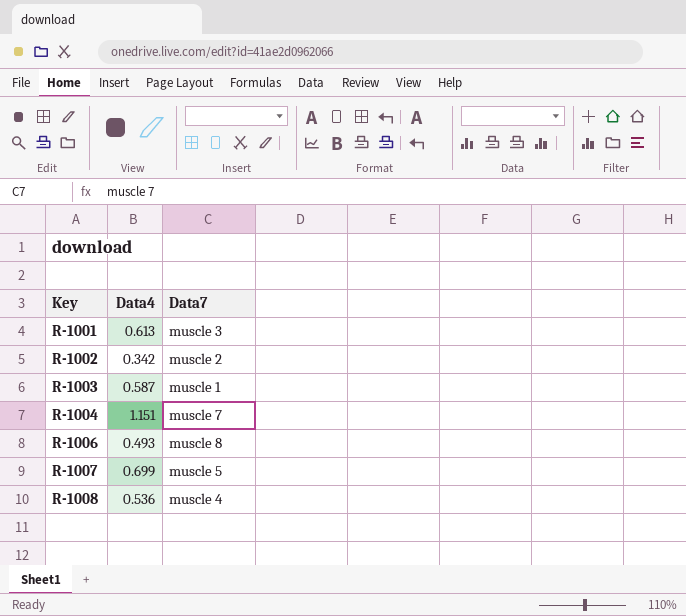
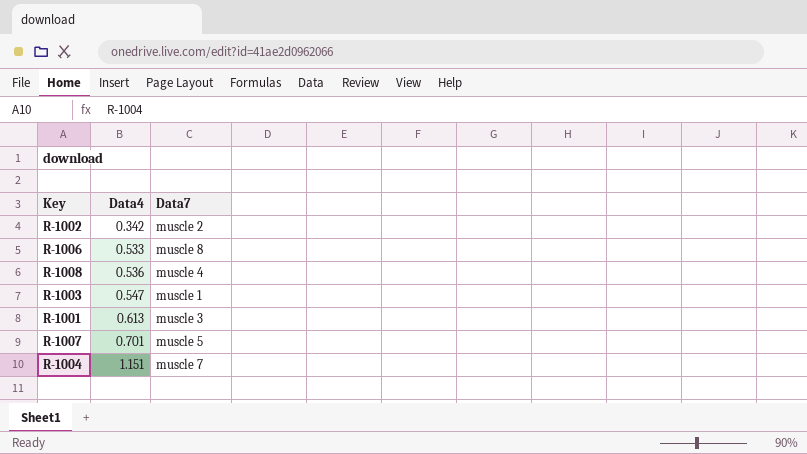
row order: Key ascending -> Data4 ascending
R-1006 | Data4: 0.493 -> 0.533
R-1003 | Data4: 0.587 -> 0.547
R-1007 | Data4: 0.699 -> 0.701

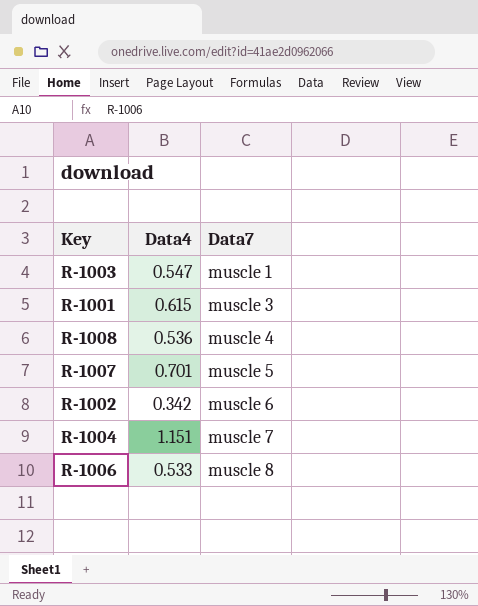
row order: Data4 ascending -> Data7 ascending
R-1001 | Data4: 0.613 -> 0.615
R-1002 | Data7: muscle 2 -> muscle 6

